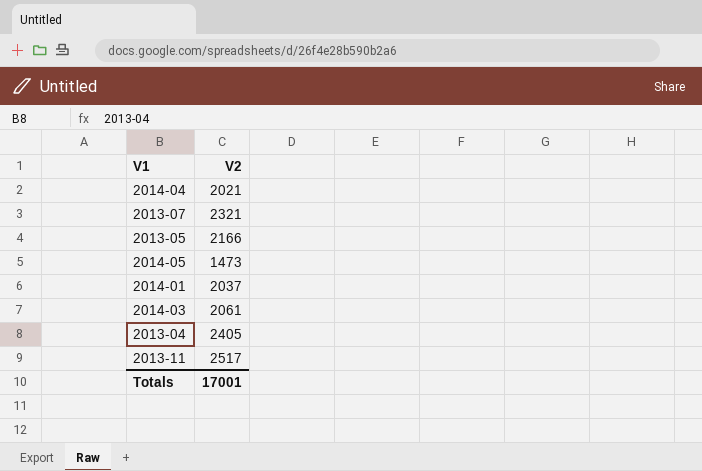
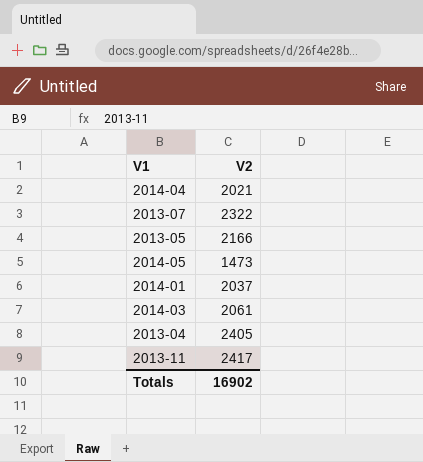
2013-07 | V2: 2321 -> 2322
2013-11 | V2: 2517 -> 2417
Totals | V2: 17001 -> 16902

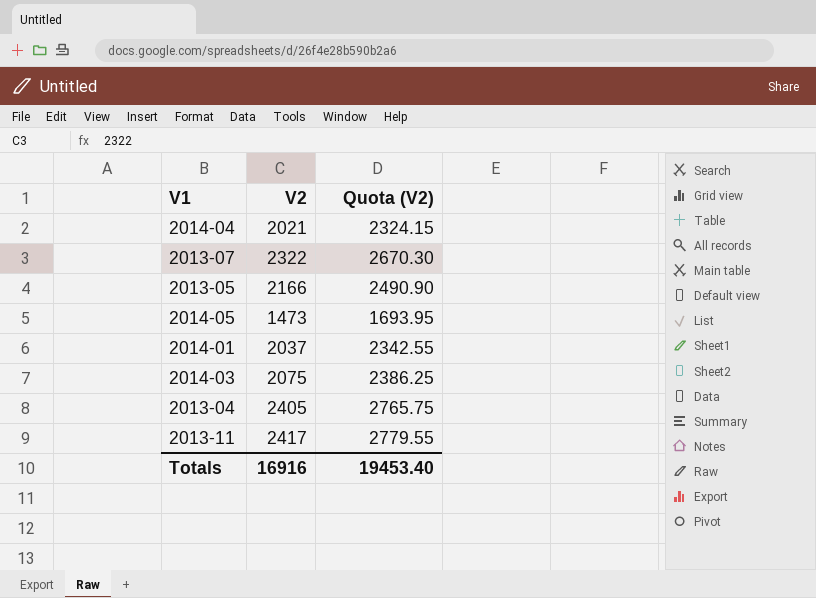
column Quota (V2) | formula: none -> [V2] * 1.15
2014-03 | V2: 2061 -> 2075
Totals | V2: 16902 -> 16916

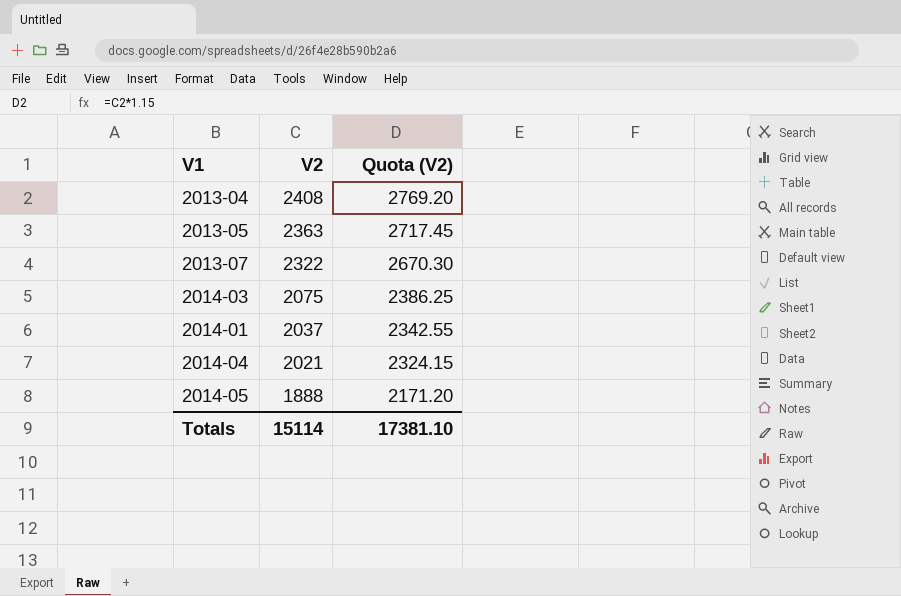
row order: none -> V2 descending
row 2013-11: 2417 | 2779.55 -> none
2013-04 | V2: 2405 -> 2408
2013-04 | Quota (V2): 2765.75 -> 2769.20
2013-05 | V2: 2166 -> 2363
2013-05 | Quota (V2): 2490.90 -> 2717.45
2014-05 | V2: 1473 -> 1888
2014-05 | Quota (V2): 1693.95 -> 2171.20
Totals | V2: 16916 -> 15114
Totals | Quota (V2): 19453.40 -> 17381.10

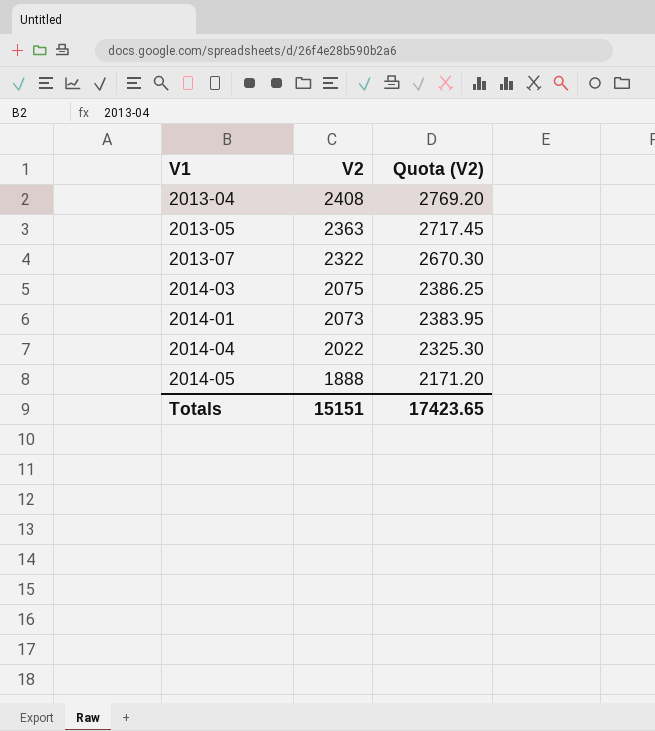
2014-01 | V2: 2037 -> 2073
2014-01 | Quota (V2): 2342.55 -> 2383.95
2014-04 | V2: 2021 -> 2022
2014-04 | Quota (V2): 2324.15 -> 2325.30
Totals | V2: 15114 -> 15151
Totals | Quota (V2): 17381.10 -> 17423.65

